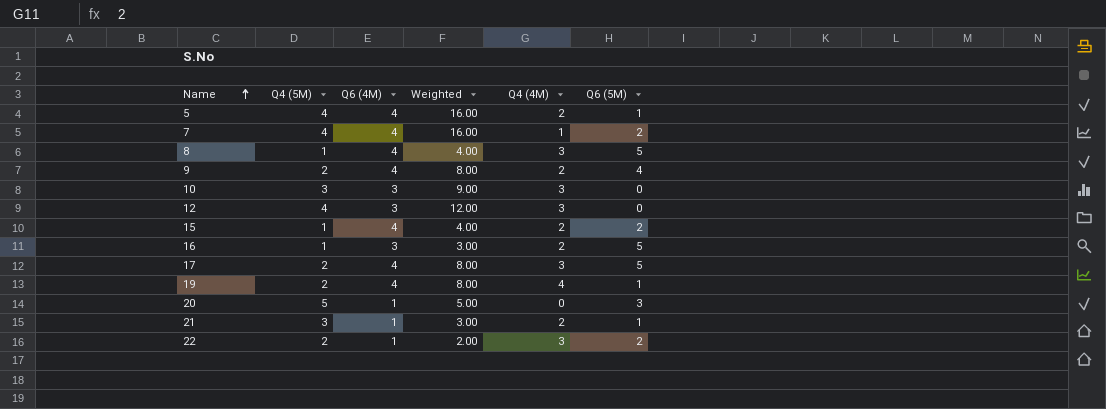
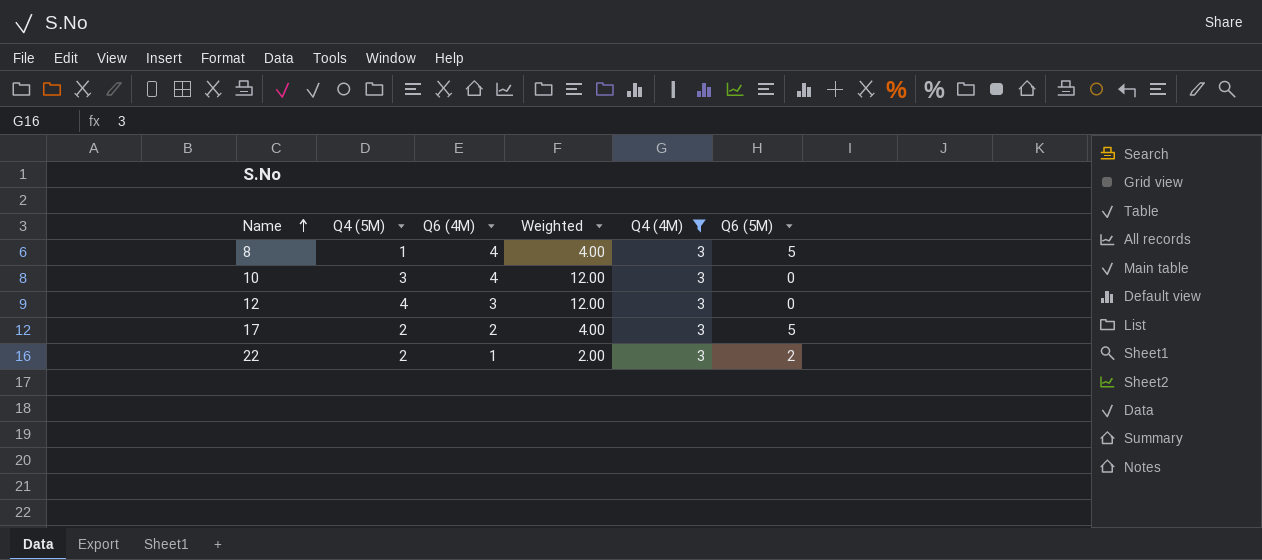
filter: none -> Q4 (4M) = 3
10 | Q6 (4M): 3 -> 4
10 | Weighted: 9.00 -> 12.00
17 | Q6 (4M): 4 -> 2
17 | Weighted: 8.00 -> 4.00

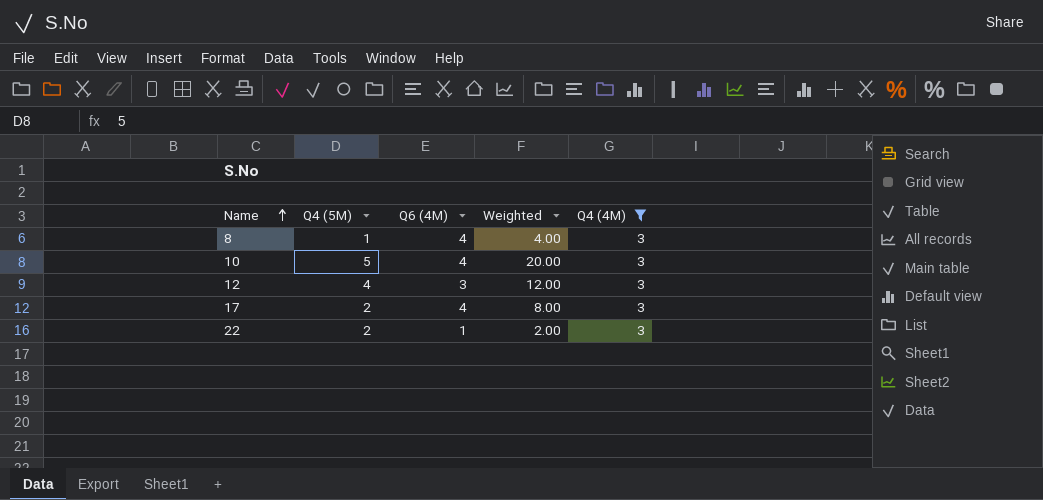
column Q6 (5M) | position: 6 -> none
10 | Q4 (5M): 3 -> 5
10 | Weighted: 12.00 -> 20.00
17 | Q6 (4M): 2 -> 4
17 | Weighted: 4.00 -> 8.00

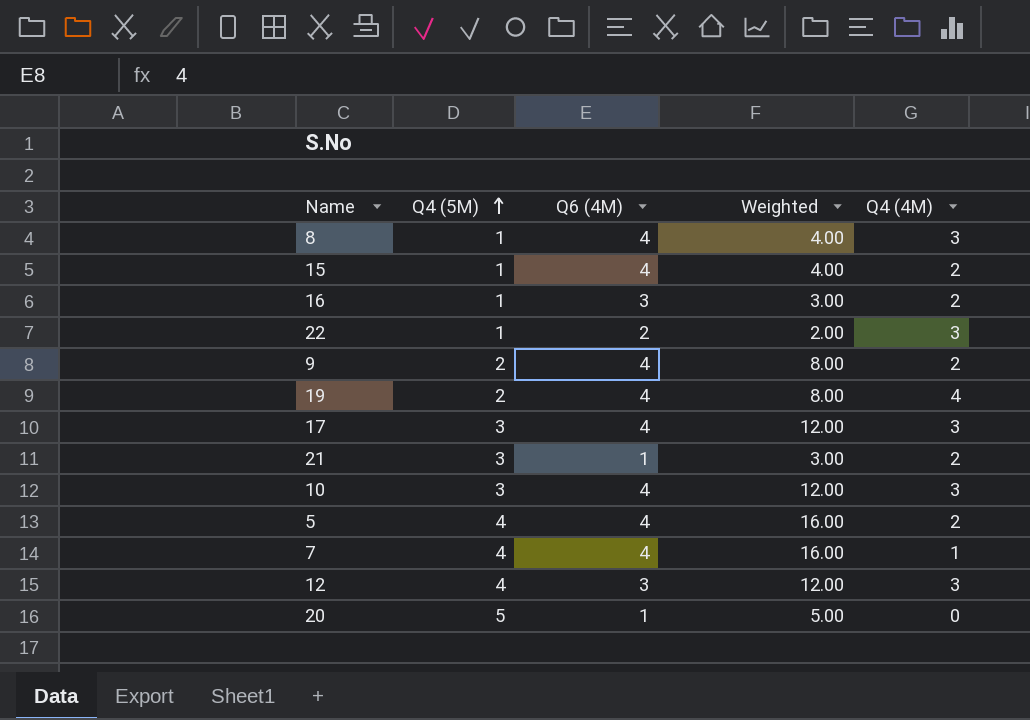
filter: Q4 (4M) = 3 -> none
row order: Name ascending -> Q4 (5M) ascending
22 | Q4 (5M): 2 -> 1
22 | Q6 (4M): 1 -> 2
17 | Q4 (5M): 2 -> 3
17 | Weighted: 8.00 -> 12.00
10 | Q4 (5M): 5 -> 3
10 | Weighted: 20.00 -> 12.00

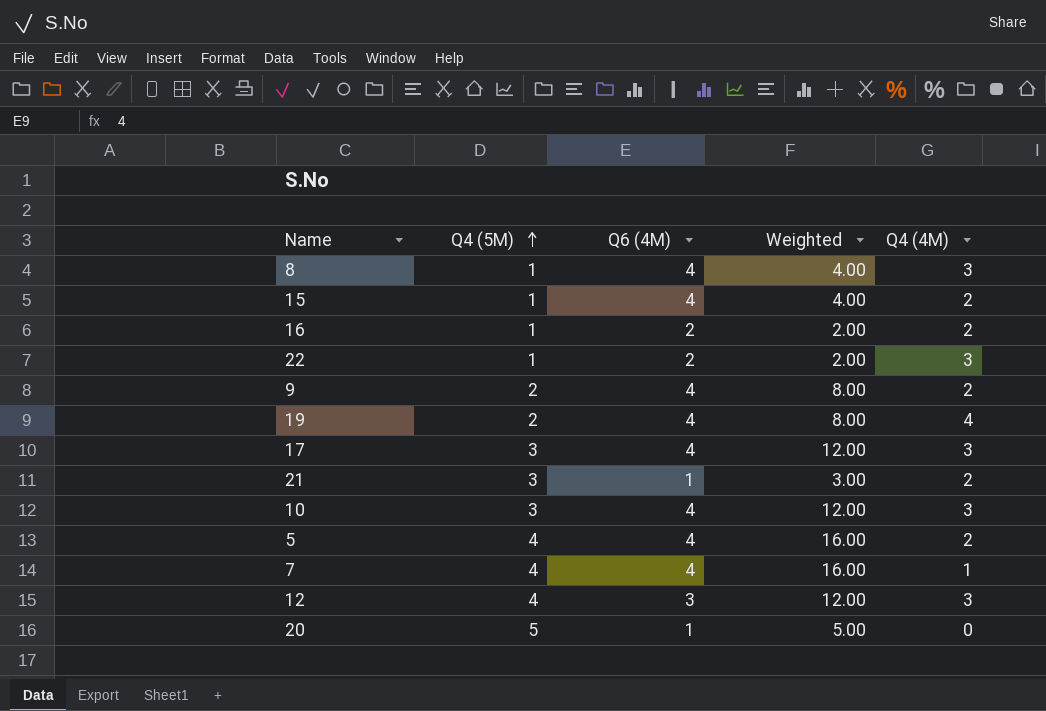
16 | Q6 (4M): 3 -> 2
16 | Weighted: 3.00 -> 2.00

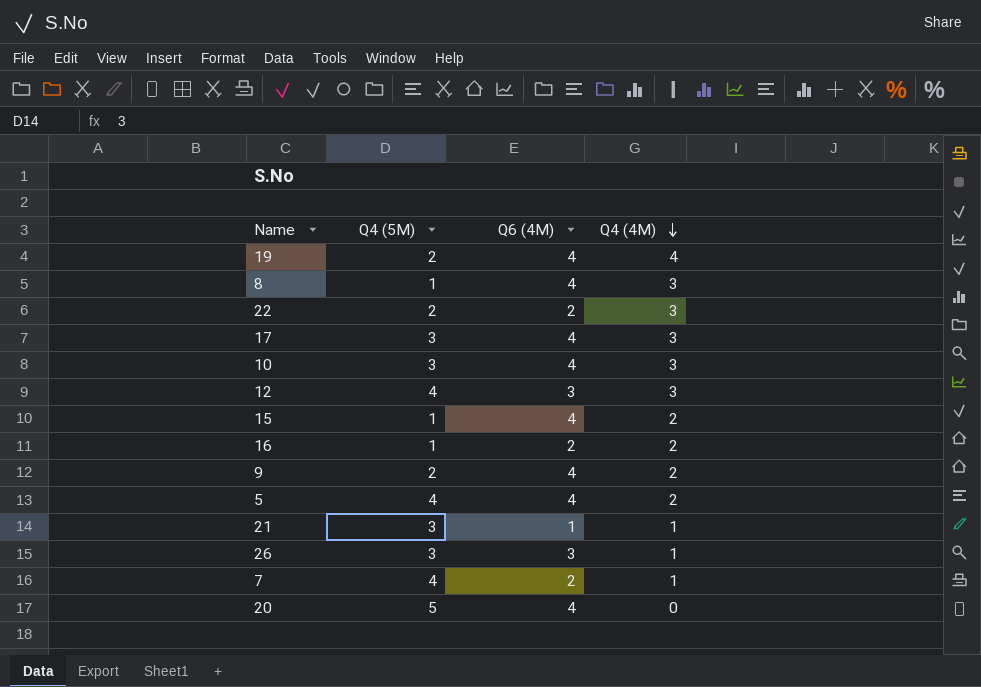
row order: Q4 (5M) ascending -> Q4 (4M) descending
column Weighted | formula: [Q4 (5M)] * [Q6 (4M)] -> none
22 | Q4 (5M): 1 -> 2
21 | Q4 (4M): 2 -> 1
row 26: none -> 3 | 3 | 1
7 | Q6 (4M): 4 -> 2
20 | Q6 (4M): 1 -> 4

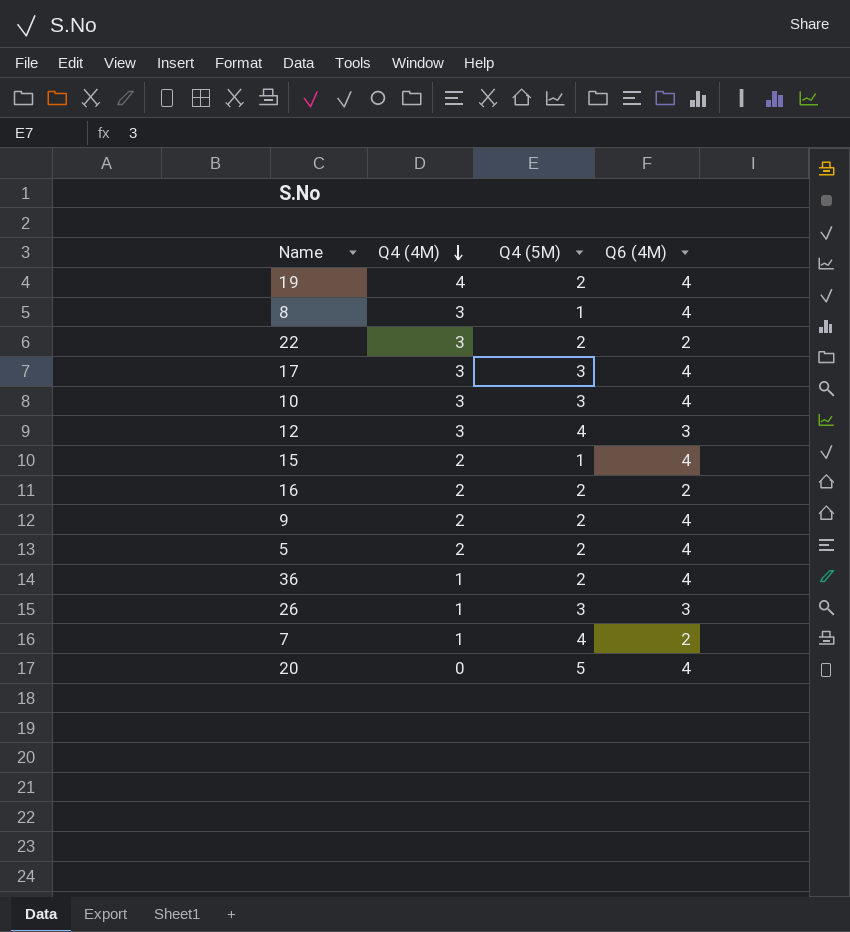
column Q4 (4M) | position: 4 -> 2
row 21: 3 | 1 | 1 -> none
16 | Q4 (5M): 1 -> 2
5 | Q4 (5M): 4 -> 2
row 36: none -> 1 | 2 | 4

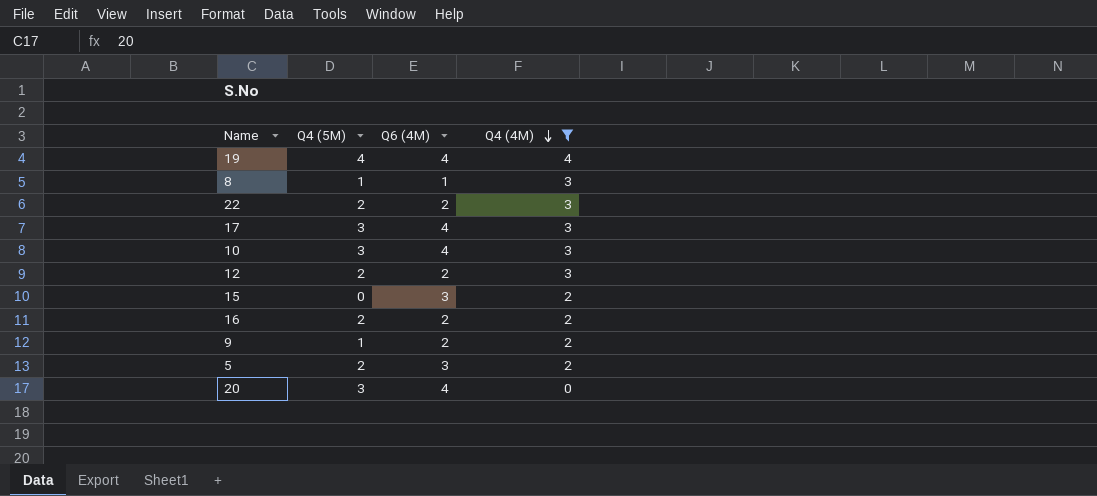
filter: none -> Q4 (4M) != 1
column Q4 (4M) | position: 2 -> 4
19 | Q4 (5M): 2 -> 4
8 | Q6 (4M): 4 -> 1
12 | Q4 (5M): 4 -> 2
12 | Q6 (4M): 3 -> 2
15 | Q4 (5M): 1 -> 0
15 | Q6 (4M): 4 -> 3
9 | Q4 (5M): 2 -> 1
9 | Q6 (4M): 4 -> 2
5 | Q6 (4M): 4 -> 3
20 | Q4 (5M): 5 -> 3

